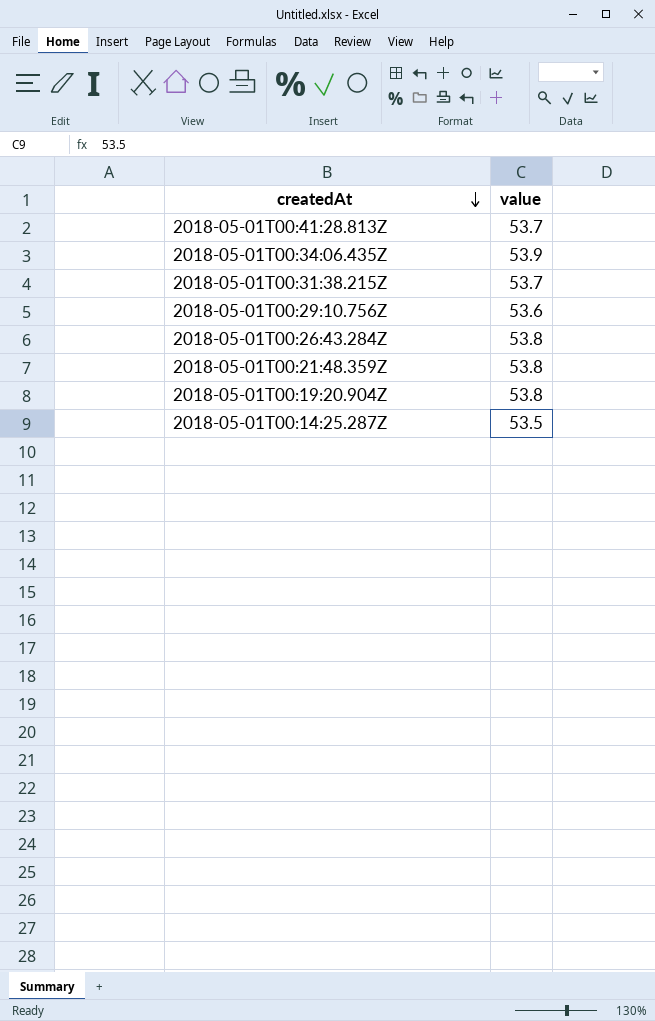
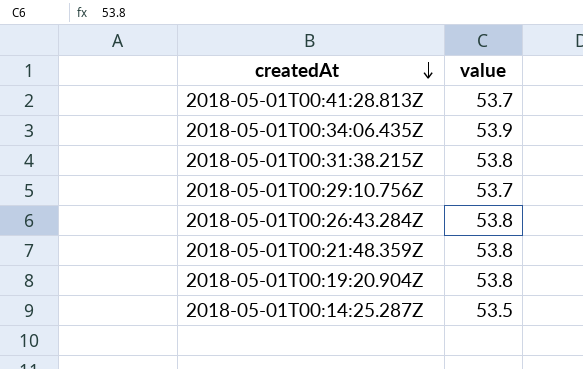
2018-05-01T00:31:38.215Z | value: 53.7 -> 53.8
2018-05-01T00:29:10.756Z | value: 53.6 -> 53.7

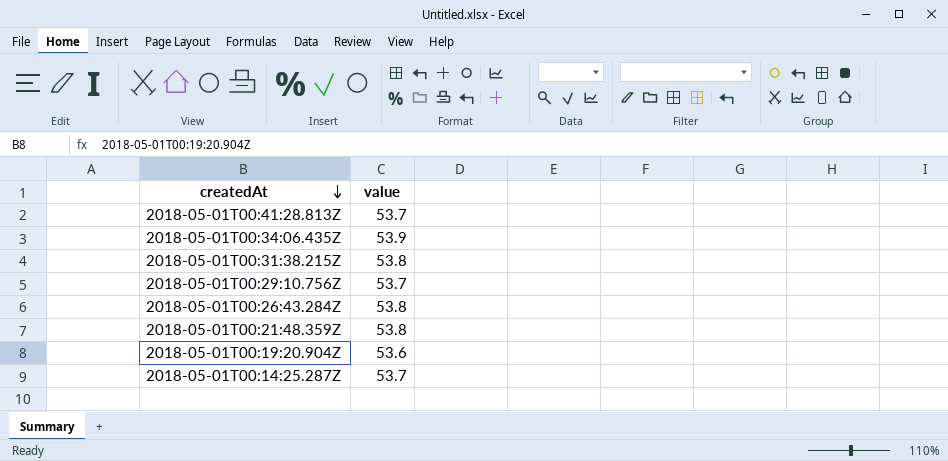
2018-05-01T00:19:20.904Z | value: 53.8 -> 53.6
2018-05-01T00:14:25.287Z | value: 53.5 -> 53.7

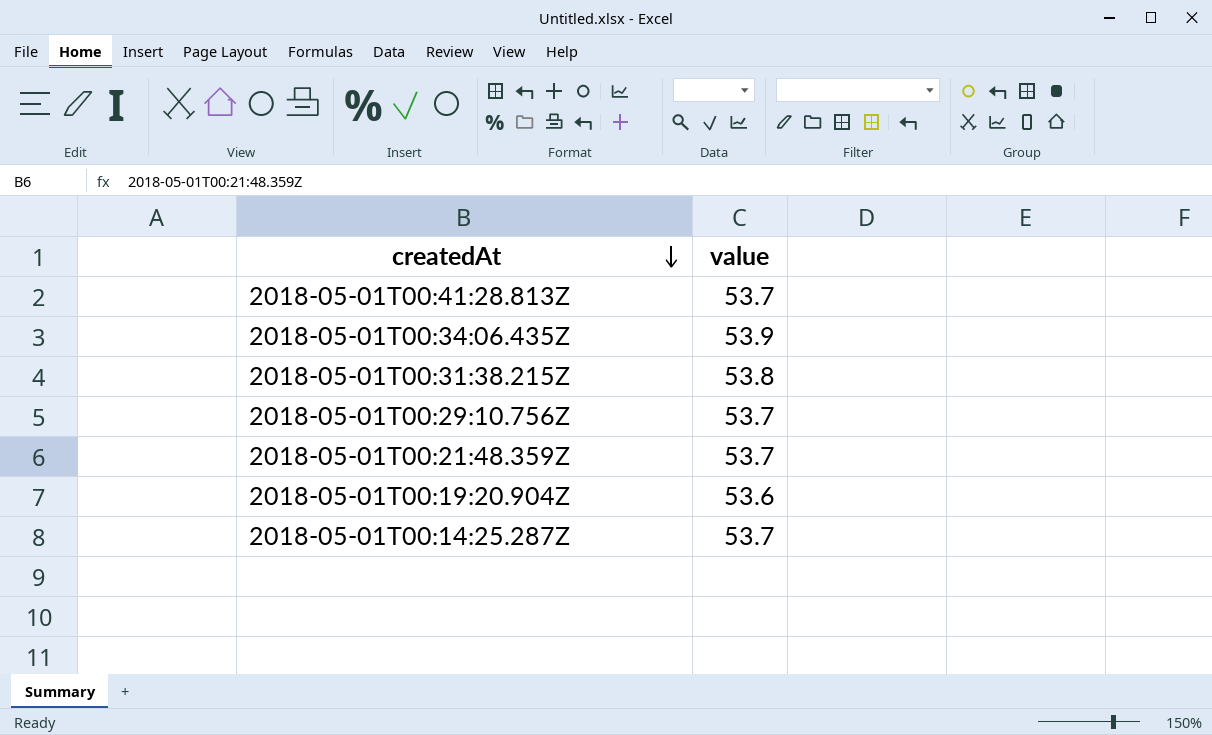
row 2018-05-01T00:26:43.284Z: 53.8 -> none
2018-05-01T00:21:48.359Z | value: 53.8 -> 53.7

